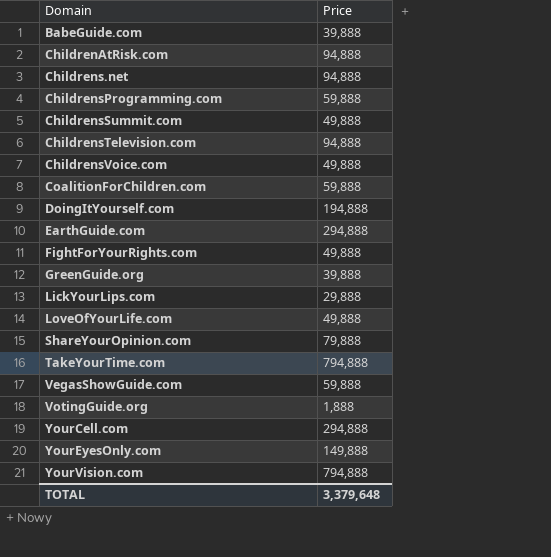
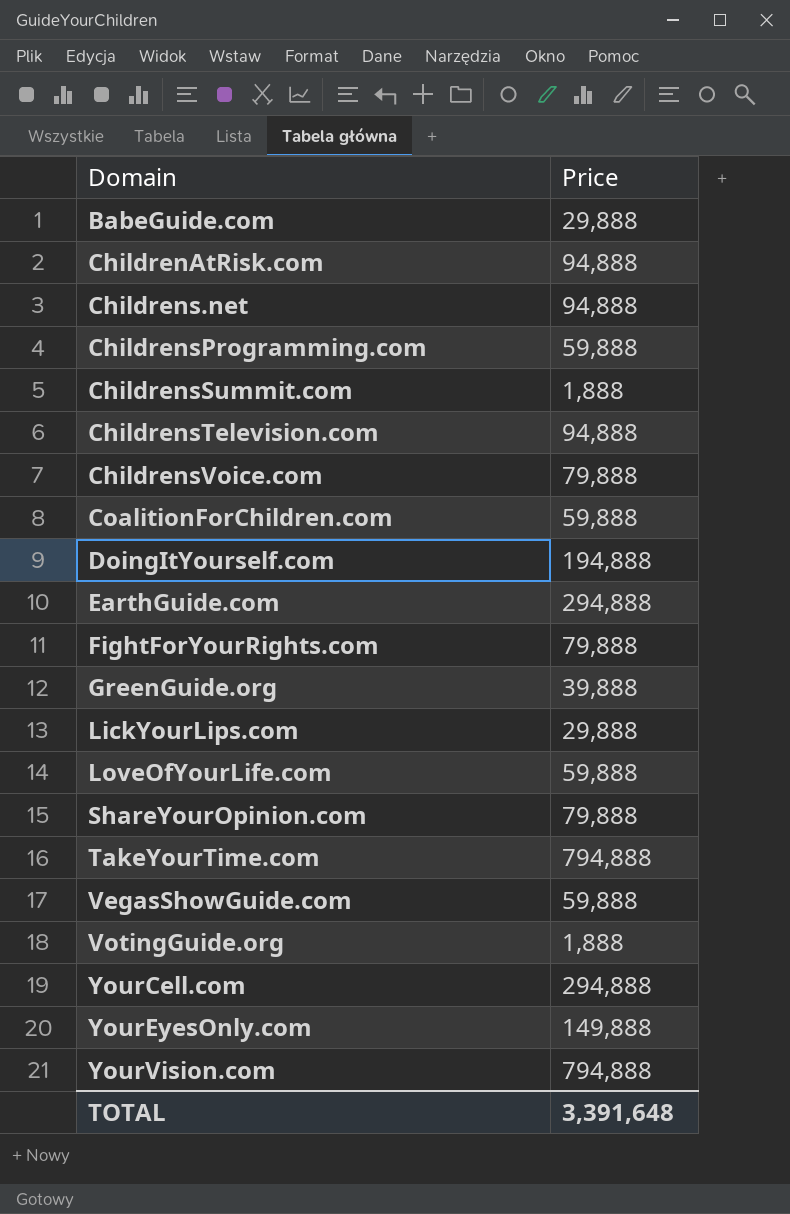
BabeGuide.com | Price: 39,888 -> 29,888
ChildrensSummit.com | Price: 49,888 -> 1,888
ChildrensVoice.com | Price: 49,888 -> 79,888
FightForYourRights.com | Price: 49,888 -> 79,888
LoveOfYourLife.com | Price: 49,888 -> 59,888
TOTAL | Price: 3,379,648 -> 3,391,648

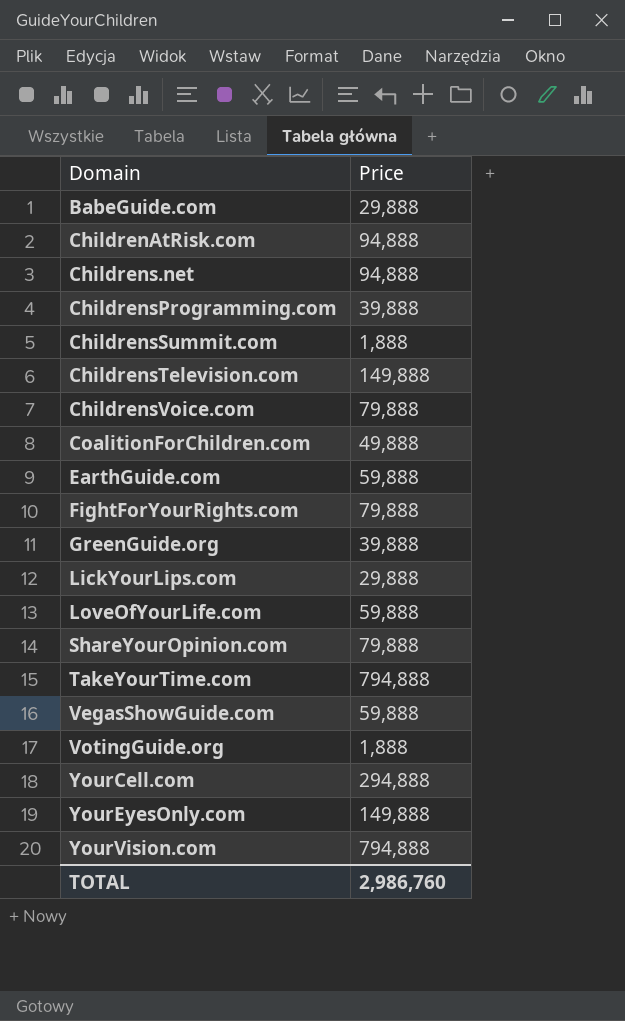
row DoingItYourself.com: 194,888 -> none
ChildrensProgramming.com | Price: 59,888 -> 39,888
ChildrensTelevision.com | Price: 94,888 -> 149,888
CoalitionForChildren.com | Price: 59,888 -> 49,888
EarthGuide.com | Price: 294,888 -> 59,888
TOTAL | Price: 3,391,648 -> 2,986,760

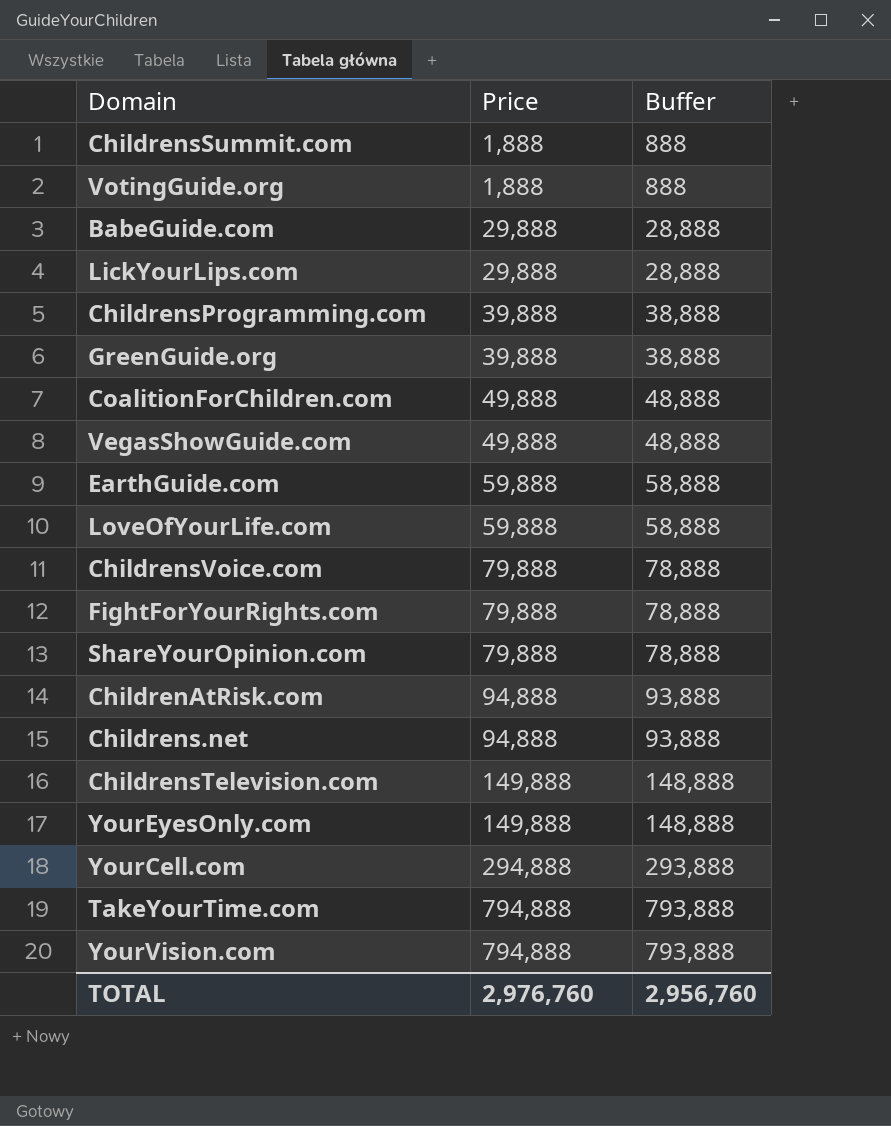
row order: Domain ascending -> Price ascending
column Buffer | formula: none -> [Price] - 1000
VegasShowGuide.com | Price: 59,888 -> 49,888
TOTAL | Price: 2,986,760 -> 2,976,760

